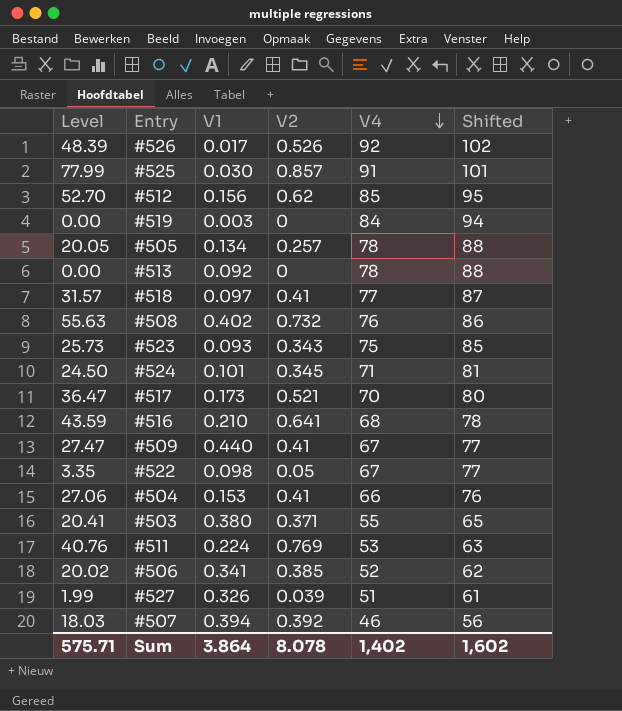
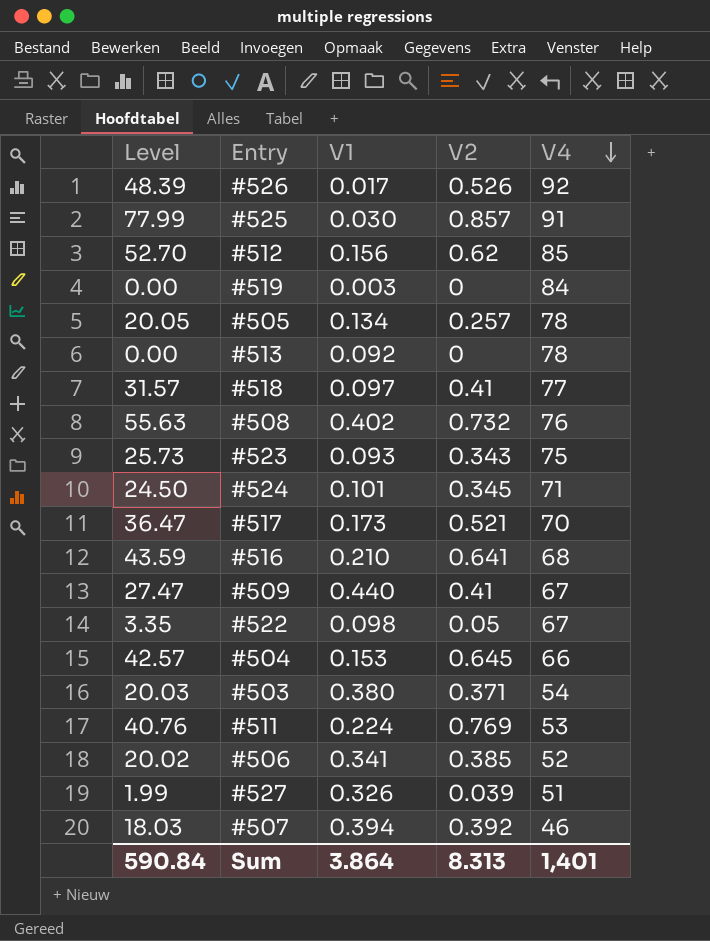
column Shifted | formula: [V4] + 10 -> none
#504 | Level: 27.06 -> 42.57
#504 | V2: 0.41 -> 0.645
#503 | Level: 20.41 -> 20.03
#503 | V4: 55 -> 54
Sum | Level: 575.71 -> 590.84
Sum | V2: 8.078 -> 8.313
Sum | V4: 1,402 -> 1,401

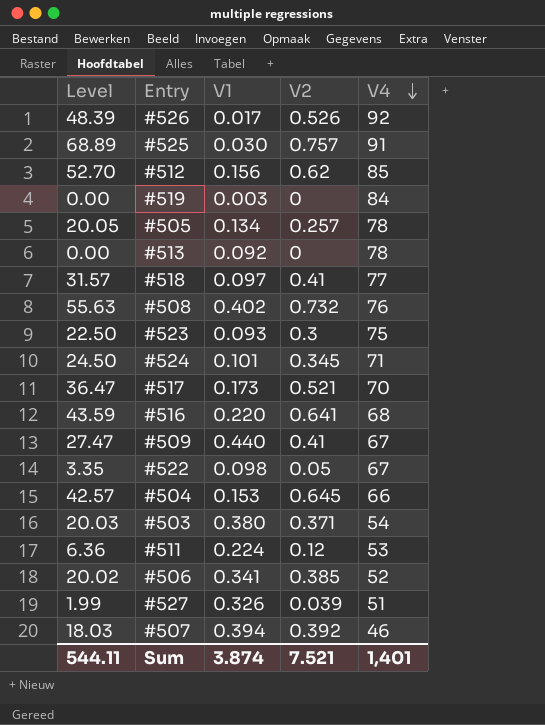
#525 | Level: 77.99 -> 68.89
#525 | V2: 0.857 -> 0.757
#523 | Level: 25.73 -> 22.50
#523 | V2: 0.343 -> 0.3
#516 | V1: 0.210 -> 0.220
#511 | Level: 40.76 -> 6.36
#511 | V2: 0.769 -> 0.12
Sum | Level: 590.84 -> 544.11
Sum | V1: 3.864 -> 3.874
Sum | V2: 8.313 -> 7.521

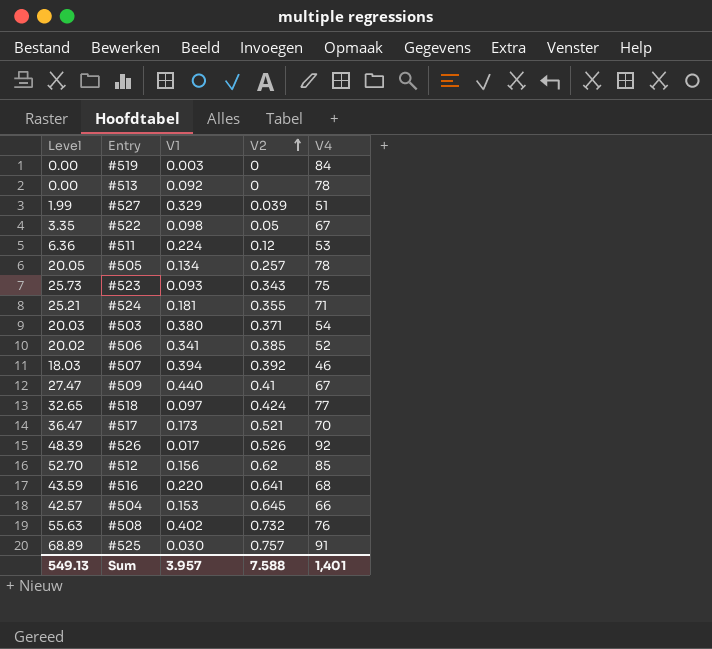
row order: V4 descending -> V2 ascending
#527 | V1: 0.326 -> 0.329
#523 | Level: 22.50 -> 25.73
#523 | V2: 0.3 -> 0.343
#524 | Level: 24.50 -> 25.21
#524 | V1: 0.101 -> 0.181
#524 | V2: 0.345 -> 0.355
#518 | Level: 31.57 -> 32.65
#518 | V2: 0.41 -> 0.424
Sum | Level: 544.11 -> 549.13
Sum | V1: 3.874 -> 3.957
Sum | V2: 7.521 -> 7.588

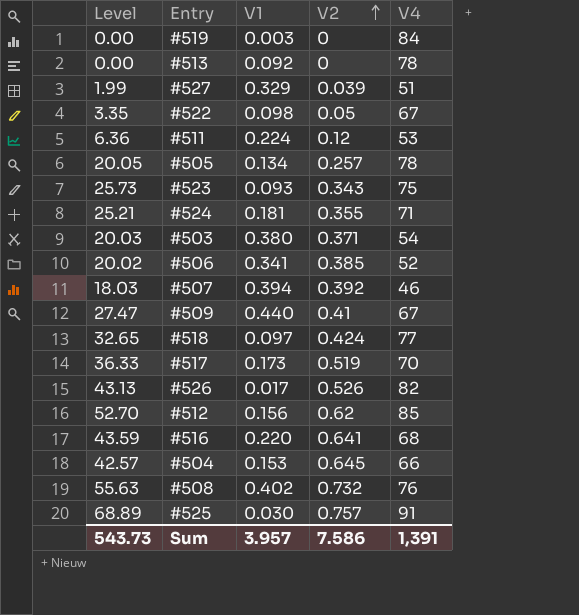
#517 | Level: 36.47 -> 36.33
#517 | V2: 0.521 -> 0.519
#526 | Level: 48.39 -> 43.13
#526 | V4: 92 -> 82
Sum | Level: 549.13 -> 543.73
Sum | V2: 7.588 -> 7.586
Sum | V4: 1,401 -> 1,391

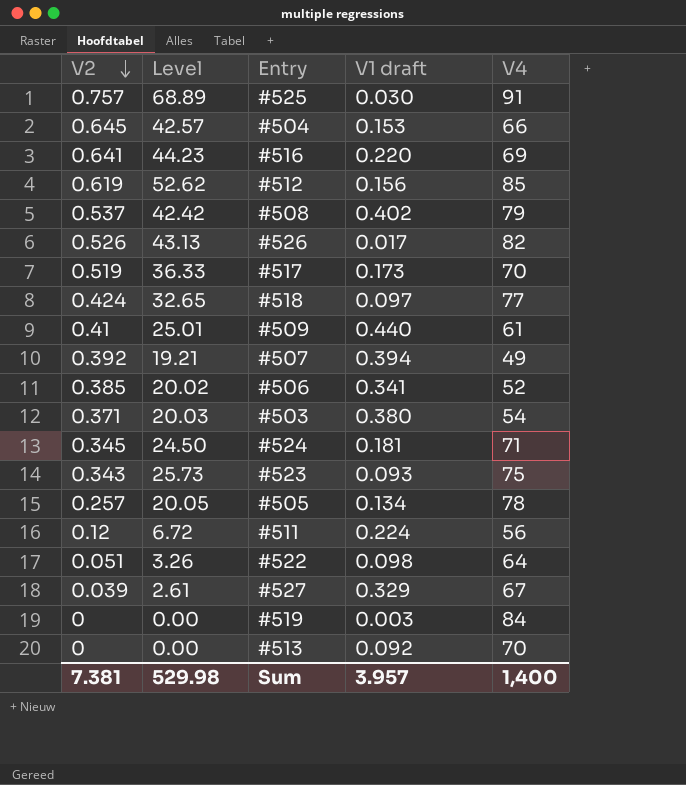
row order: V2 ascending -> V2 descending
column V2 | position: 4 -> 1
column name: V1 -> V1 draft
#516 | Level: 43.59 -> 44.23
#516 | V4: 68 -> 69
#512 | V2: 0.62 -> 0.619
#512 | Level: 52.70 -> 52.62
#508 | V2: 0.732 -> 0.537
#508 | Level: 55.63 -> 42.42
#508 | V4: 76 -> 79
#509 | Level: 27.47 -> 25.01
#509 | V4: 67 -> 61
#507 | Level: 18.03 -> 19.21
#507 | V4: 46 -> 49
#524 | V2: 0.355 -> 0.345
#524 | Level: 25.21 -> 24.50
#511 | Level: 6.36 -> 6.72
#511 | V4: 53 -> 56
#522 | V2: 0.05 -> 0.051
#522 | Level: 3.35 -> 3.26
#522 | V4: 67 -> 64
#527 | Level: 1.99 -> 2.61
#527 | V4: 51 -> 67
#513 | V4: 78 -> 70
Sum | V2: 7.586 -> 7.381
Sum | Level: 543.73 -> 529.98
Sum | V4: 1,391 -> 1,400

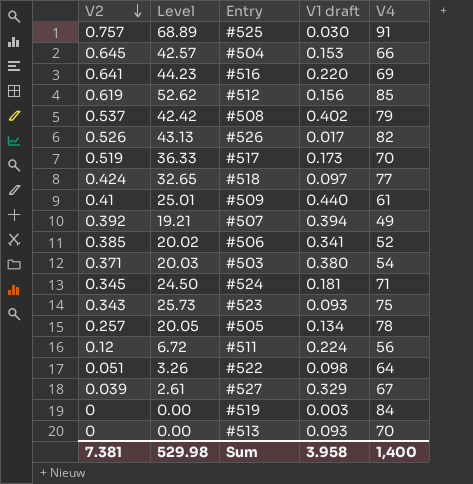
#513 | V1 draft: 0.092 -> 0.093
Sum | V1 draft: 3.957 -> 3.958

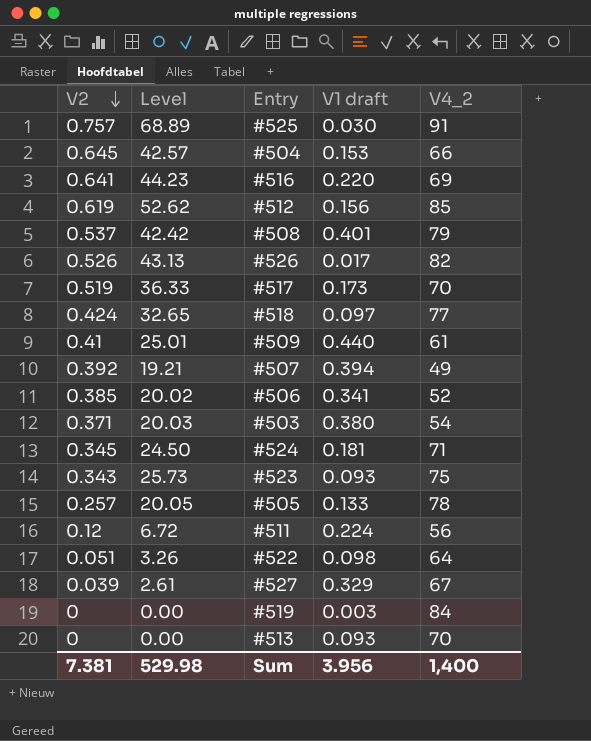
column name: V4 -> V4_2
#508 | V1 draft: 0.402 -> 0.401
#505 | V1 draft: 0.134 -> 0.133
Sum | V1 draft: 3.958 -> 3.956

